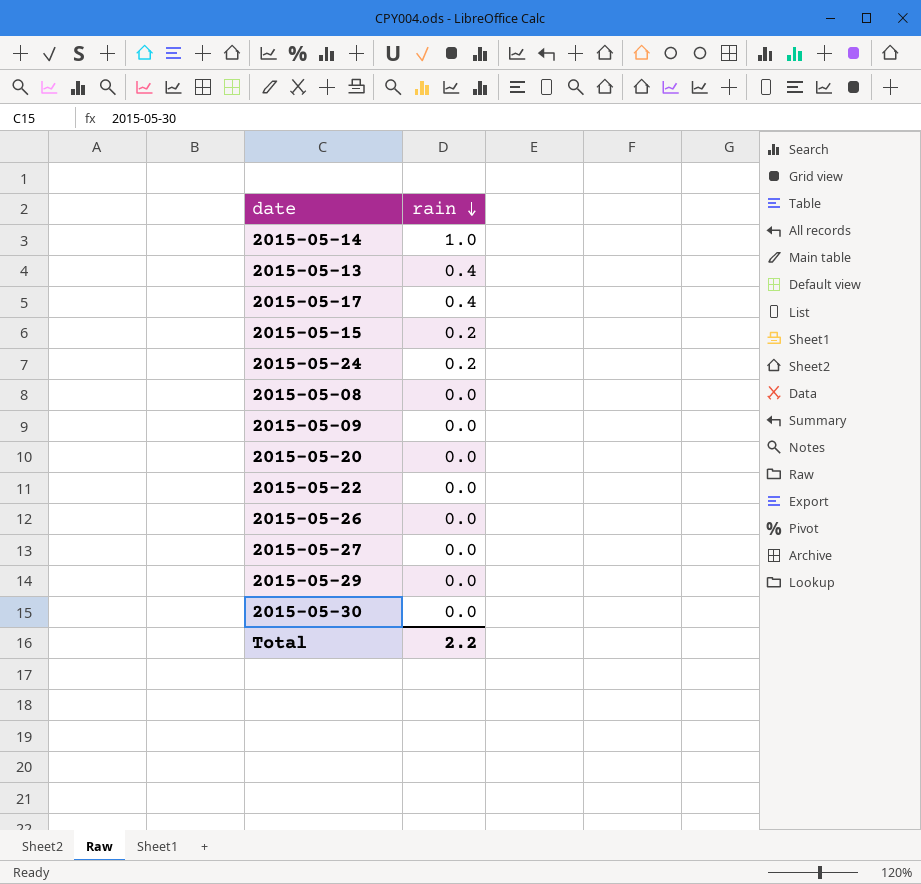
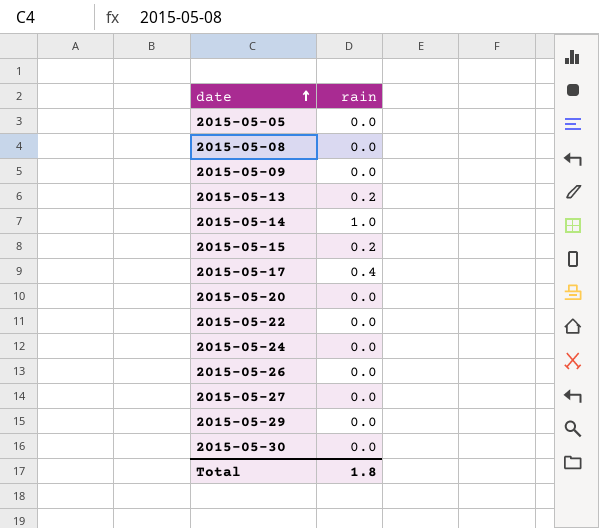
row order: rain descending -> date ascending
row 2015-05-05: none -> 0.0
2015-05-13 | rain: 0.4 -> 0.2
2015-05-24 | rain: 0.2 -> 0.0
Total | rain: 2.2 -> 1.8

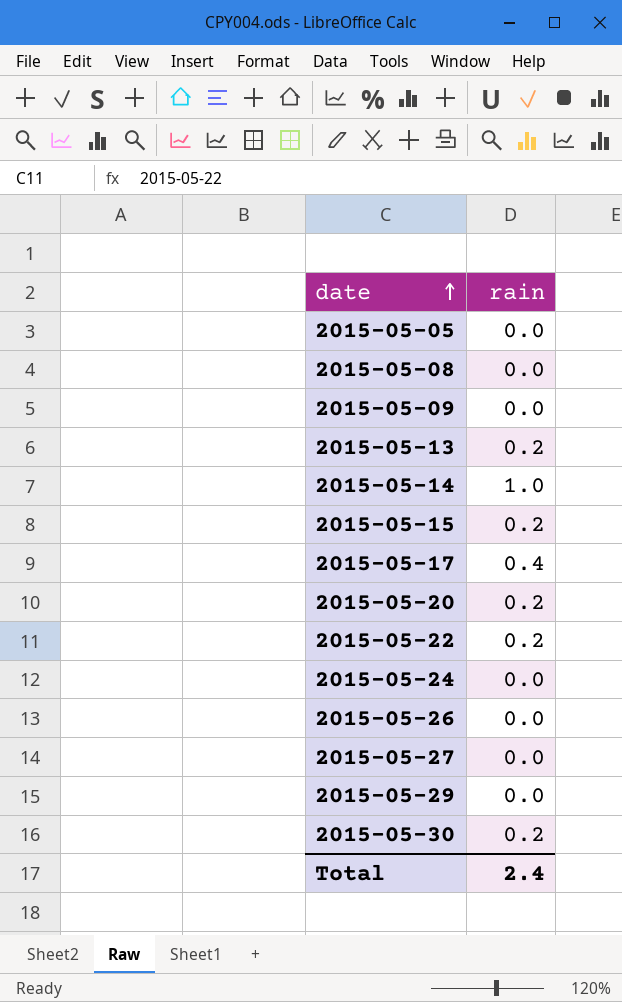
2015-05-20 | rain: 0.0 -> 0.2
2015-05-22 | rain: 0.0 -> 0.2
2015-05-30 | rain: 0.0 -> 0.2
Total | rain: 1.8 -> 2.4

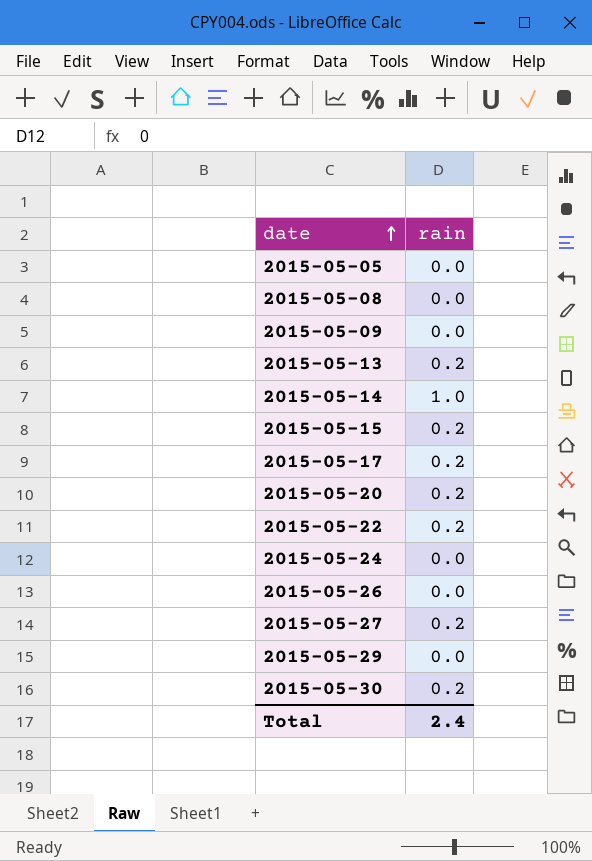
2015-05-17 | rain: 0.4 -> 0.2
2015-05-27 | rain: 0.0 -> 0.2

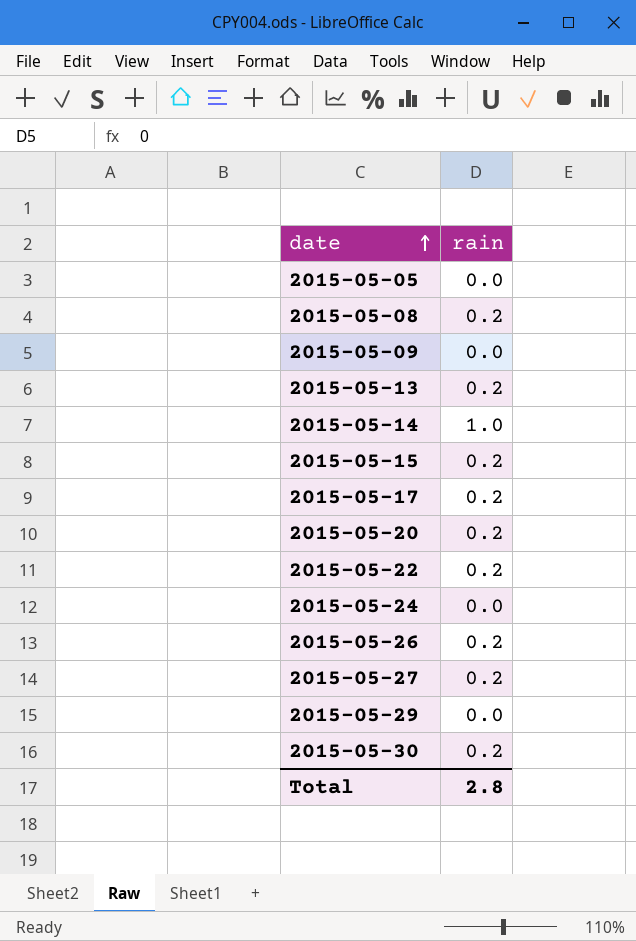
2015-05-08 | rain: 0.0 -> 0.2
2015-05-26 | rain: 0.0 -> 0.2
Total | rain: 2.4 -> 2.8

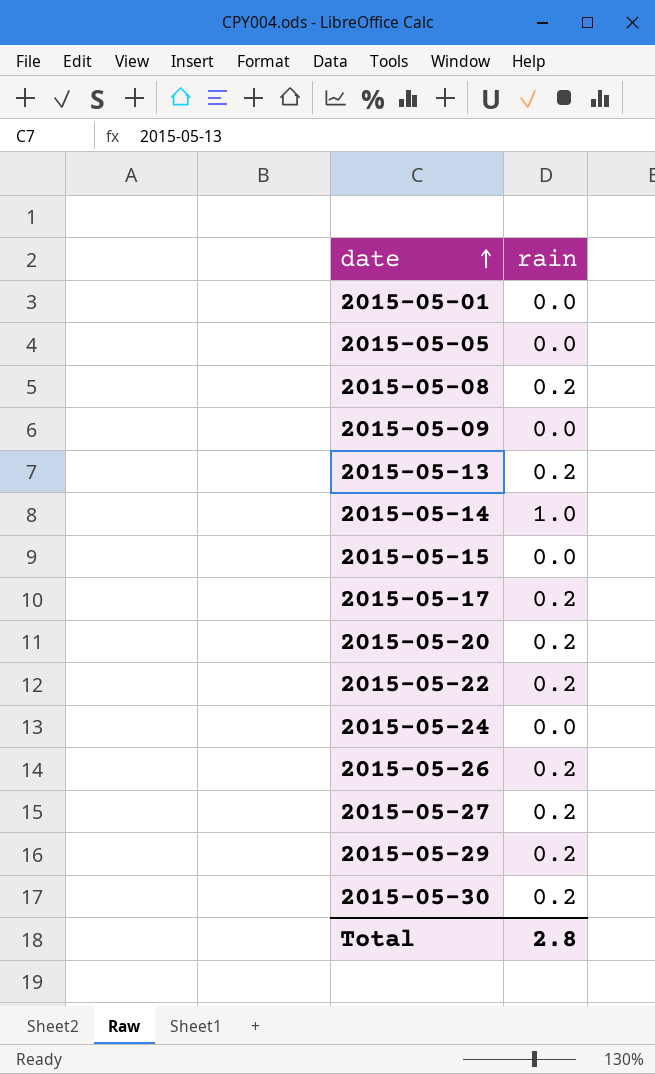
row 2015-05-01: none -> 0.0
2015-05-15 | rain: 0.2 -> 0.0
2015-05-29 | rain: 0.0 -> 0.2

